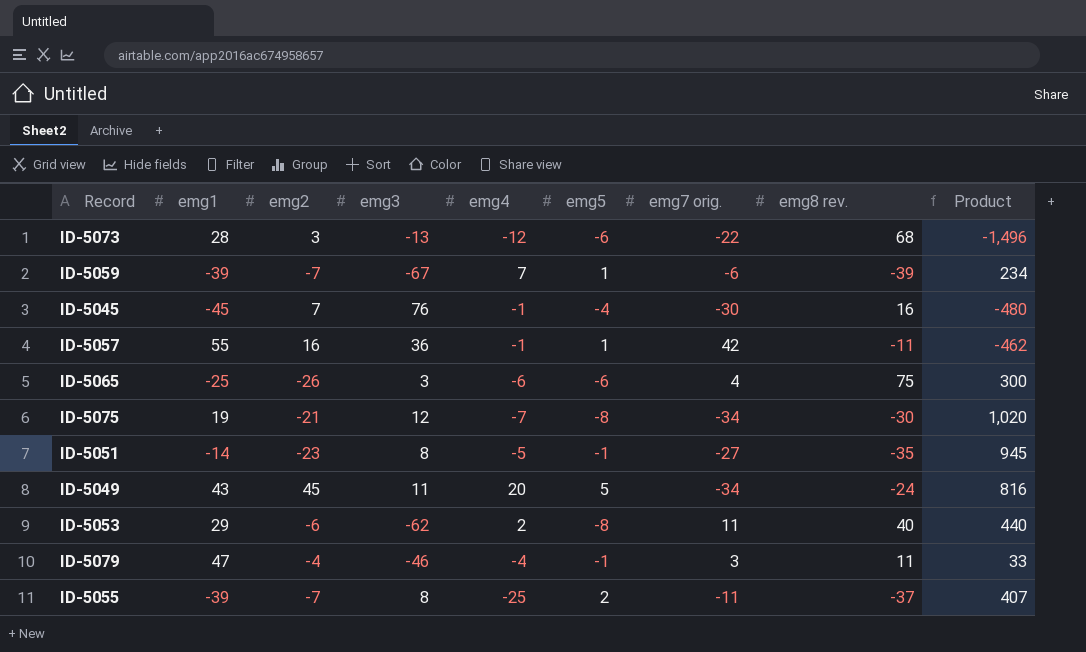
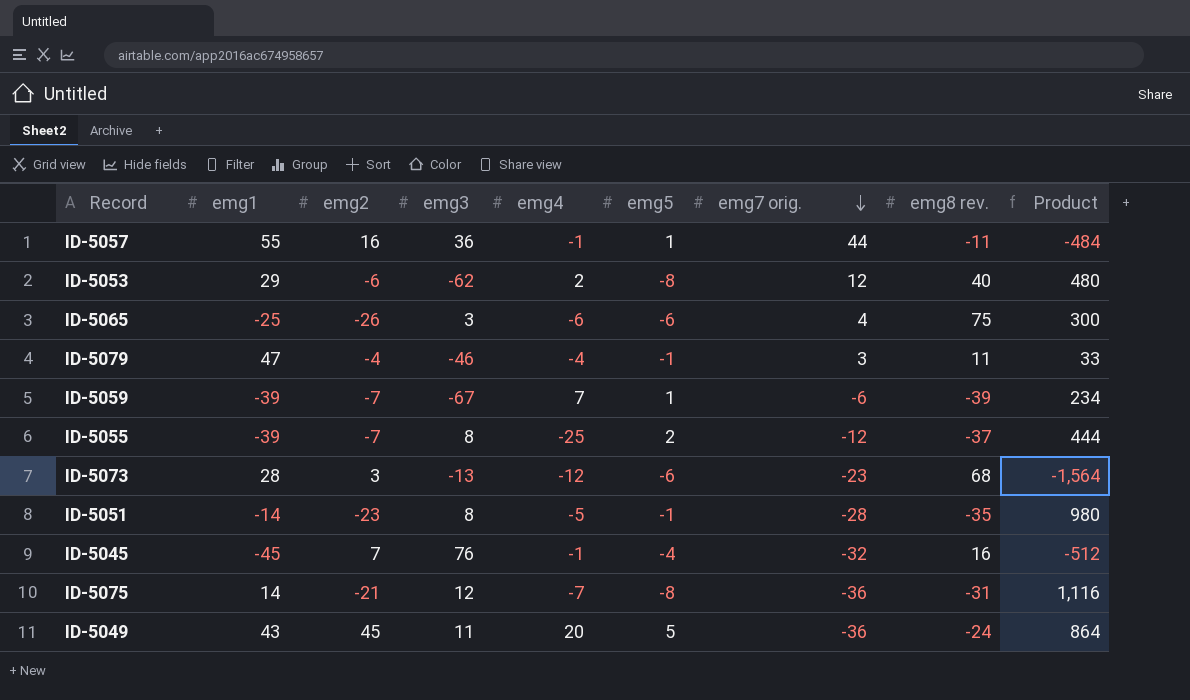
row order: none -> emg7 orig. descending
ID-5057 | emg7 orig.: 42 -> 44
ID-5057 | Product: -462 -> -484
ID-5053 | emg7 orig.: 11 -> 12
ID-5053 | Product: 440 -> 480
ID-5055 | emg7 orig.: -11 -> -12
ID-5055 | Product: 407 -> 444
ID-5073 | emg7 orig.: -22 -> -23
ID-5073 | Product: -1,496 -> -1,564
ID-5051 | emg7 orig.: -27 -> -28
ID-5051 | Product: 945 -> 980
ID-5045 | emg7 orig.: -30 -> -32
ID-5045 | Product: -480 -> -512
ID-5075 | emg1: 19 -> 14
ID-5075 | emg7 orig.: -34 -> -36
ID-5075 | emg8 rev.: -30 -> -31
ID-5075 | Product: 1,020 -> 1,116
ID-5049 | emg7 orig.: -34 -> -36
ID-5049 | Product: 816 -> 864

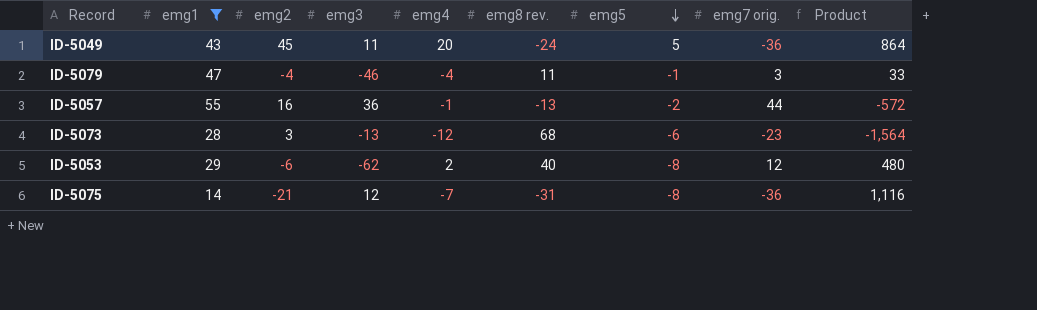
filter: none -> emg1 >= 14
row order: emg7 orig. descending -> emg5 descending
column emg8 rev. | position: 8 -> 6
ID-5057 | emg8 rev.: -11 -> -13
ID-5057 | emg5: 1 -> -2
ID-5057 | Product: -484 -> -572

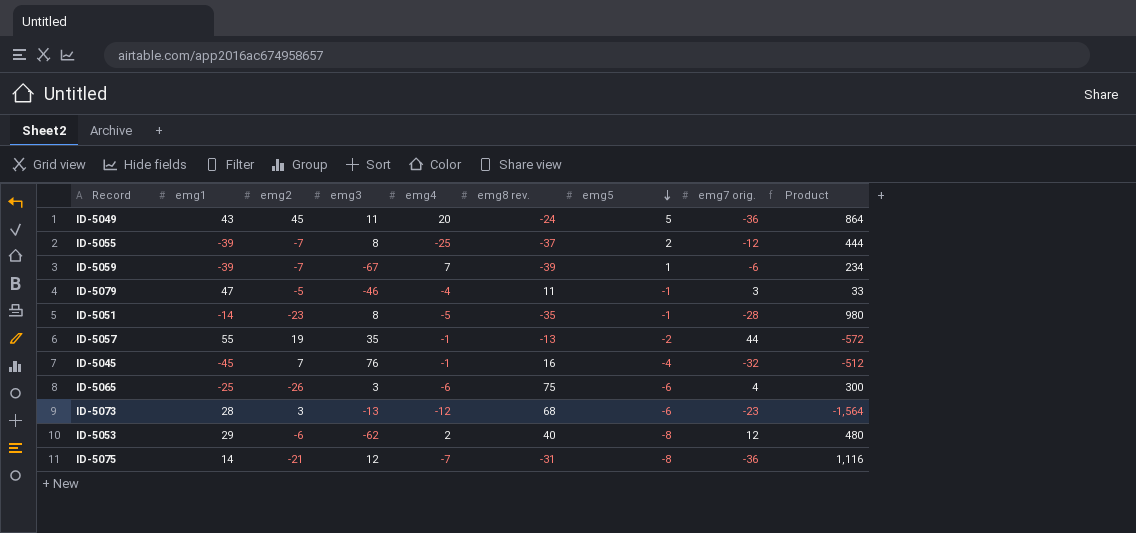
filter: emg1 >= 14 -> none
ID-5079 | emg2: -4 -> -5
ID-5057 | emg2: 16 -> 19
ID-5057 | emg3: 36 -> 35

